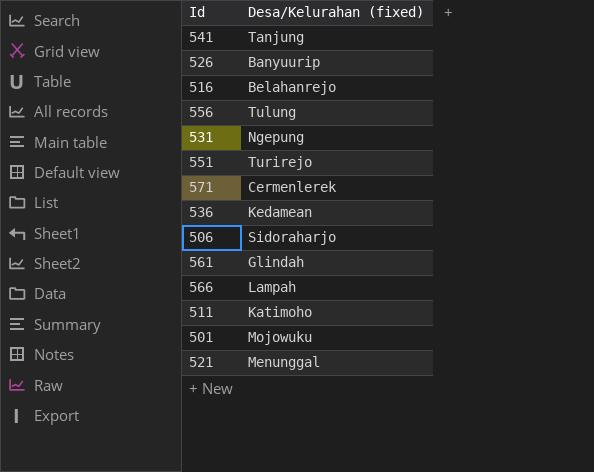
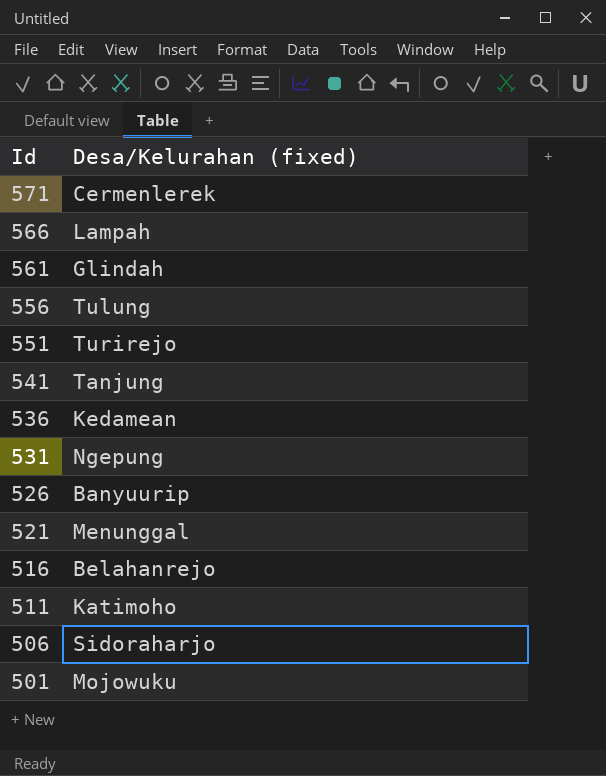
row order: none -> Id descending

